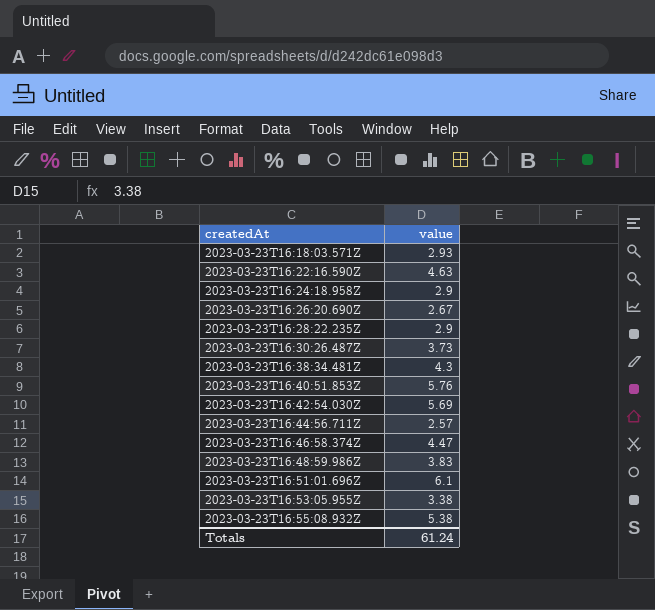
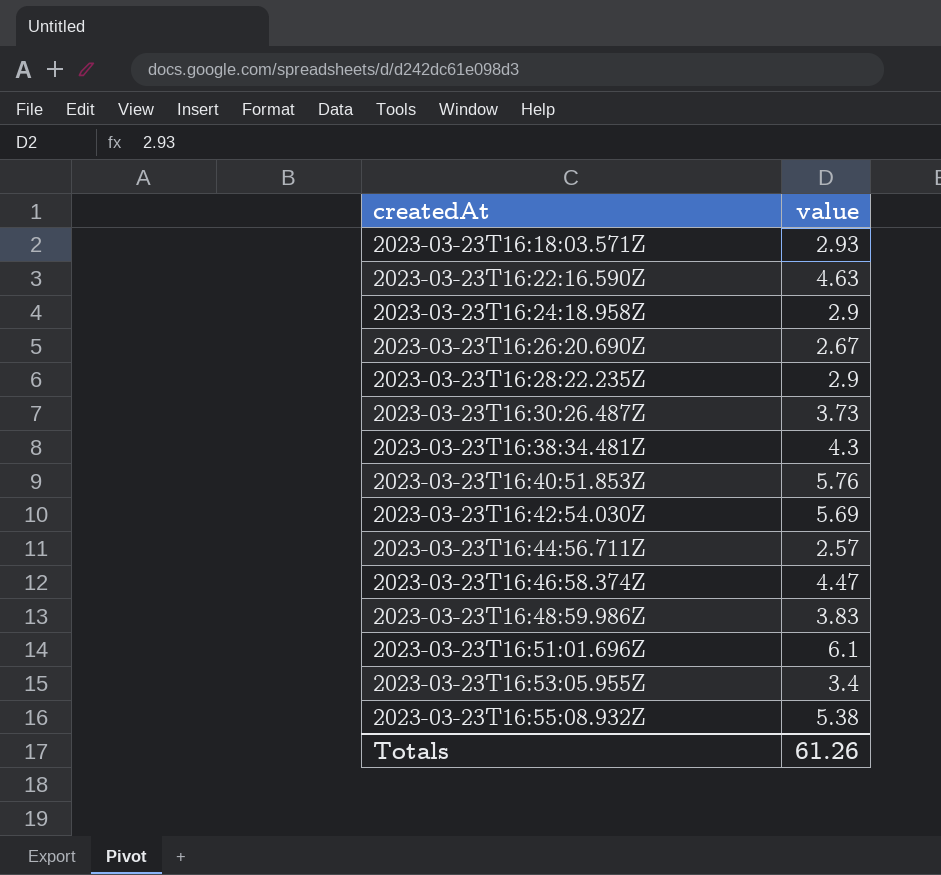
2023-03-23T16:53:05.955Z | value: 3.38 -> 3.4
Totals | value: 61.24 -> 61.26

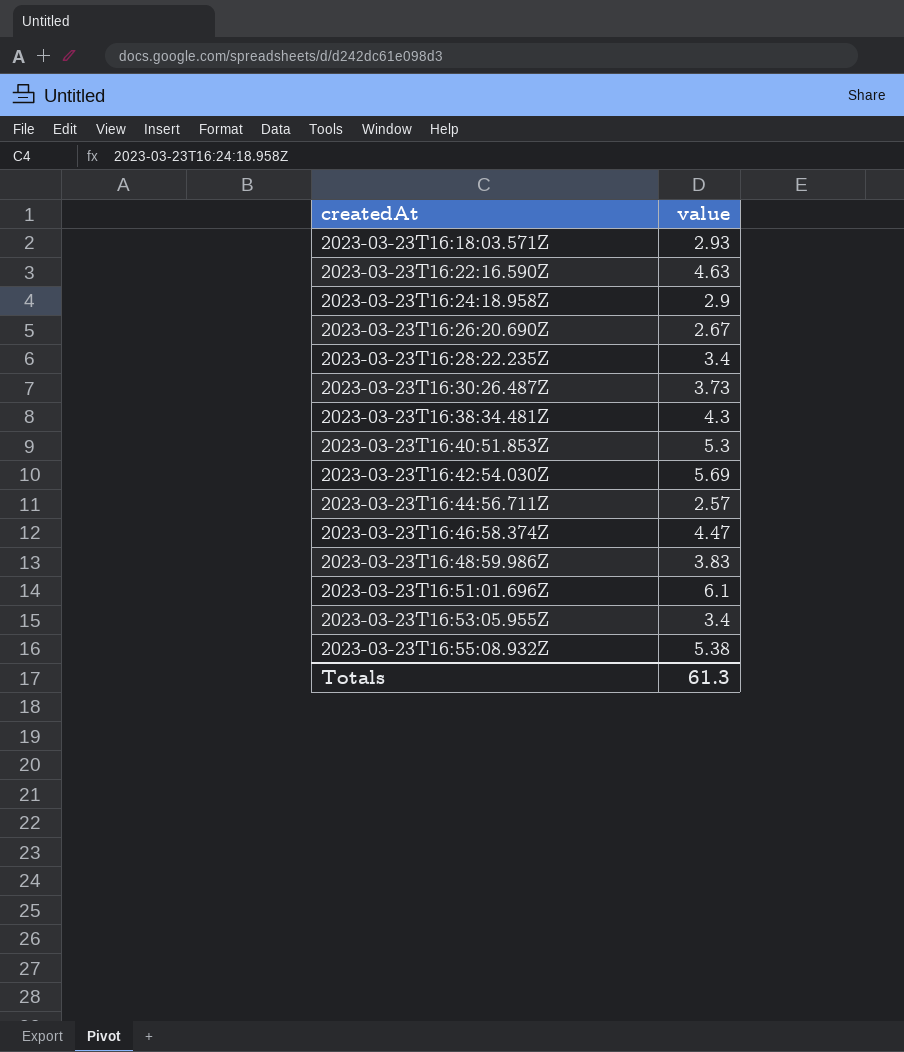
2023-03-23T16:28:22.235Z | value: 2.9 -> 3.4
2023-03-23T16:40:51.853Z | value: 5.76 -> 5.3
Totals | value: 61.26 -> 61.3

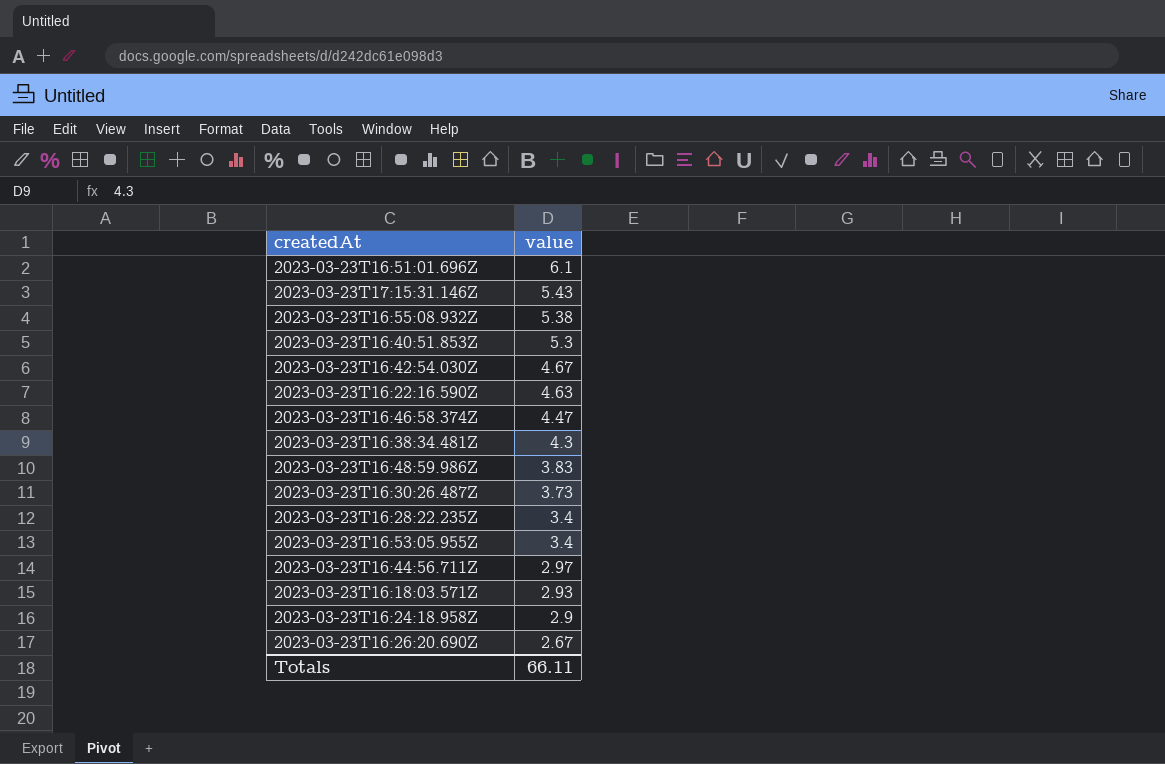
row order: createdAt ascending -> value descending
row 2023-03-23T17:15:31.146Z: none -> 5.43
2023-03-23T16:42:54.030Z | value: 5.69 -> 4.67
2023-03-23T16:44:56.711Z | value: 2.57 -> 2.97
Totals | value: 61.3 -> 66.11

